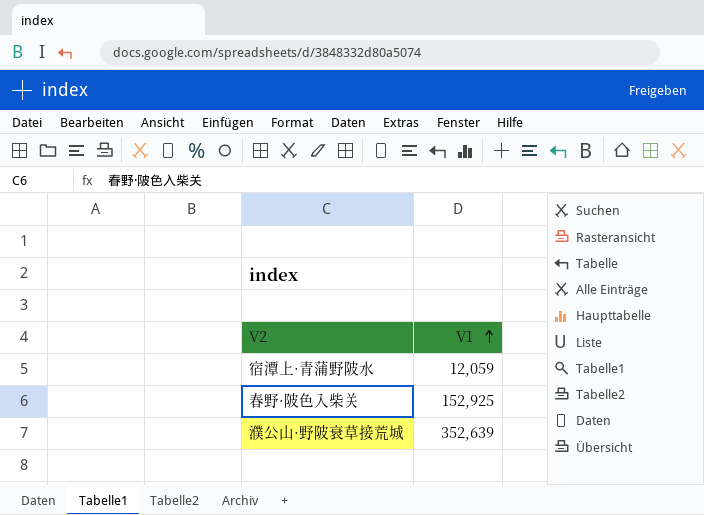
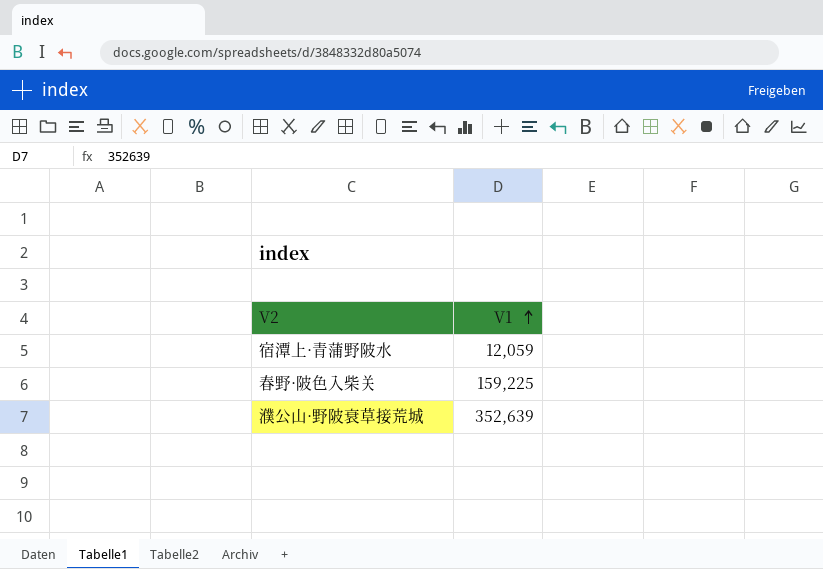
春野·陂色入柴关 | V1: 152,925 -> 159,225

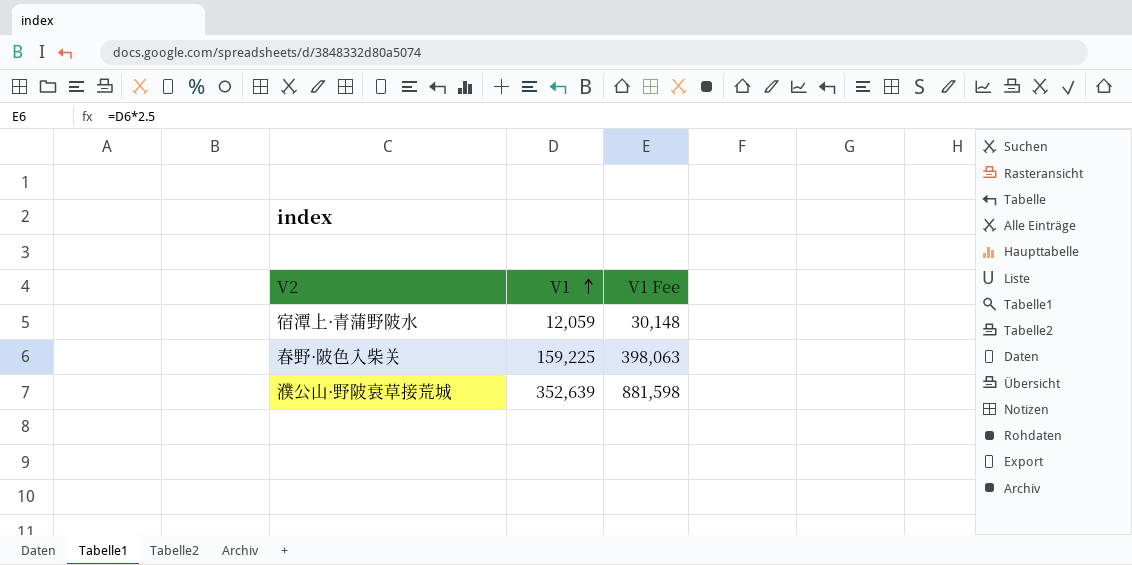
column V1 Fee | formula: none -> [V1] * 2.5

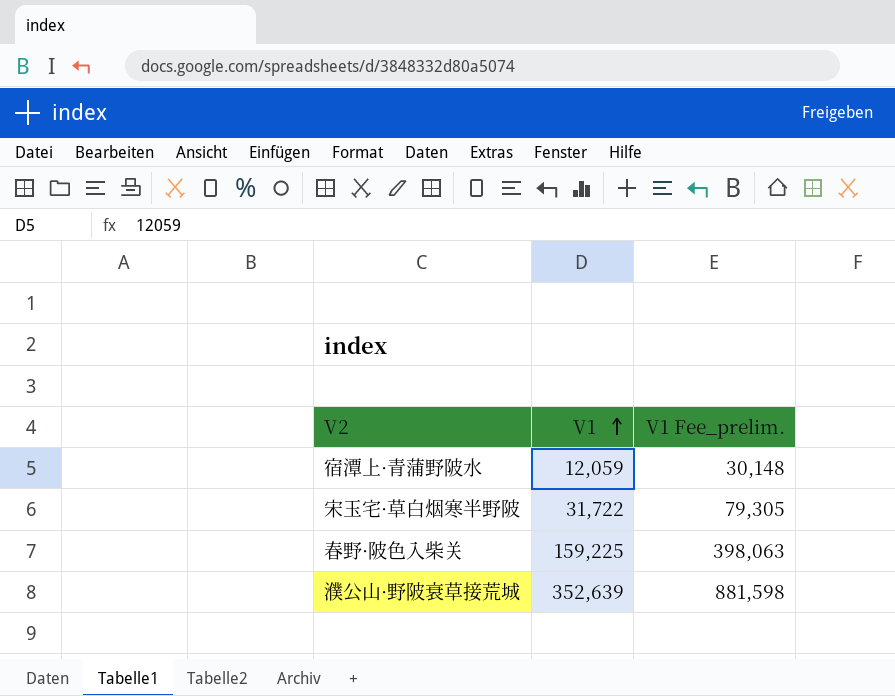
column name: V1 Fee -> V1 Fee_prelim.
row 宋玉宅·草白烟寒半野陂: none -> 31,722 | 79,305

